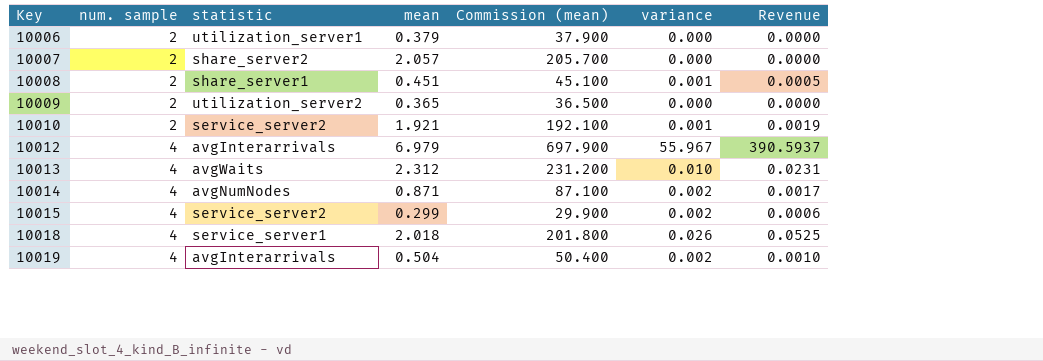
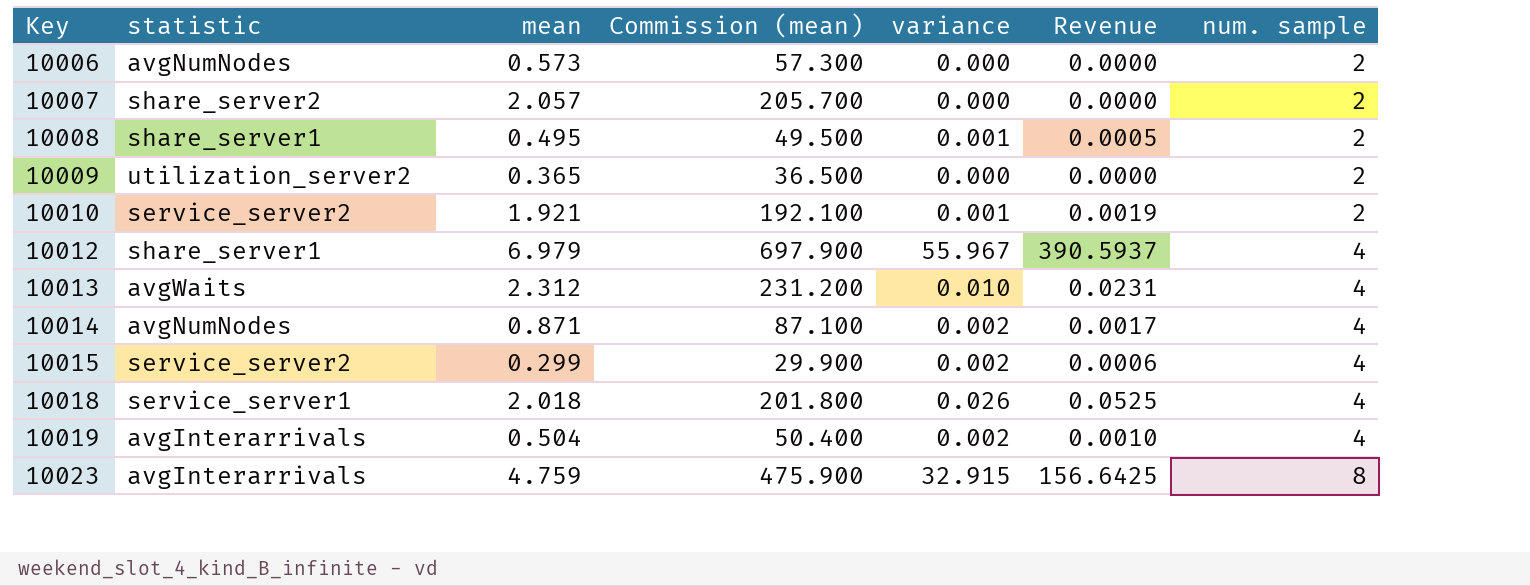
column num. sample | position: 2 -> 7
10006 | statistic: utilization_server1 -> avgNumNodes
10006 | mean: 0.379 -> 0.573
10006 | Commission (mean): 37.900 -> 57.300
10008 | mean: 0.451 -> 0.495
10008 | Commission (mean): 45.100 -> 49.500
10012 | statistic: avgInterarrivals -> share_server1
row 10023: none -> avgInterarrivals | 4.759 | 475.900 | 32.915 | 156.6425 | 8

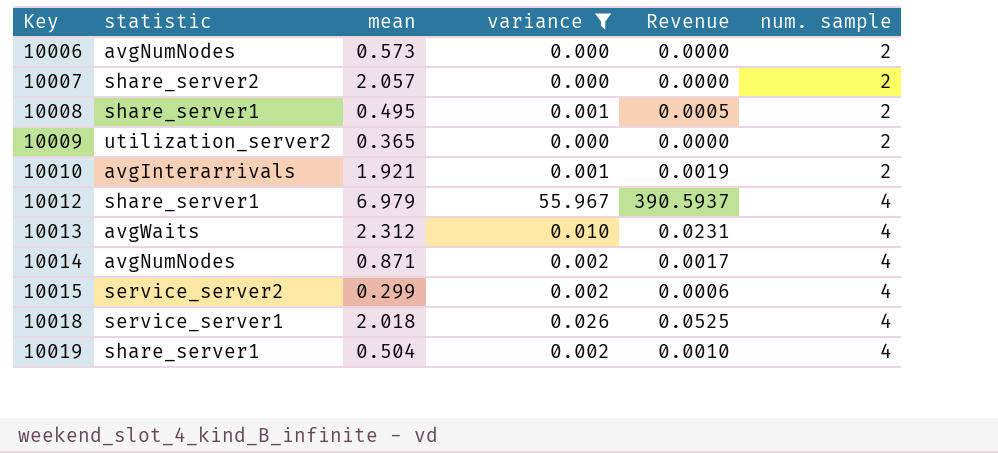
filter: none -> variance != 32.915
column Commission (mean) | formula: [mean] * 100 -> none
10010 | statistic: service_server2 -> avgInterarrivals
10019 | statistic: avgInterarrivals -> share_server1

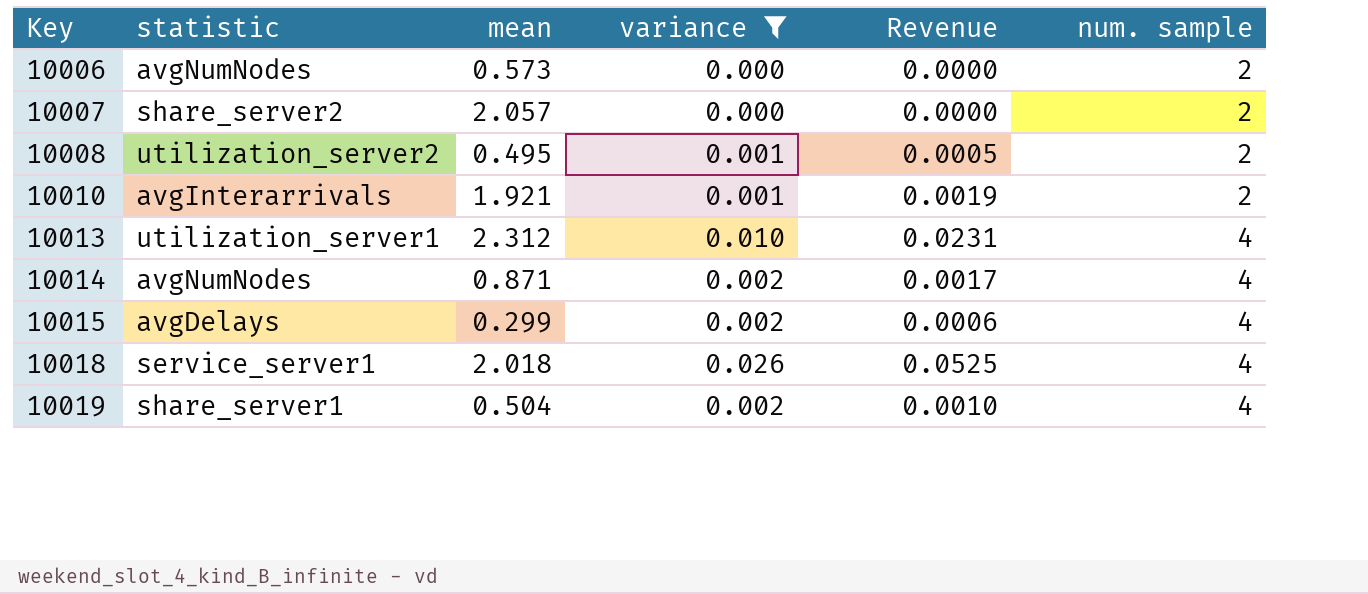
row 10009: utilization_server2 | 0.365 | 0.000 | 0.0000 | 2 -> none
row 10012: share_server1 | 6.979 | 55.967 | 390.5937 | 4 -> none
10008 | statistic: share_server1 -> utilization_server2
10013 | statistic: avgWaits -> utilization_server1
10015 | statistic: service_server2 -> avgDelays

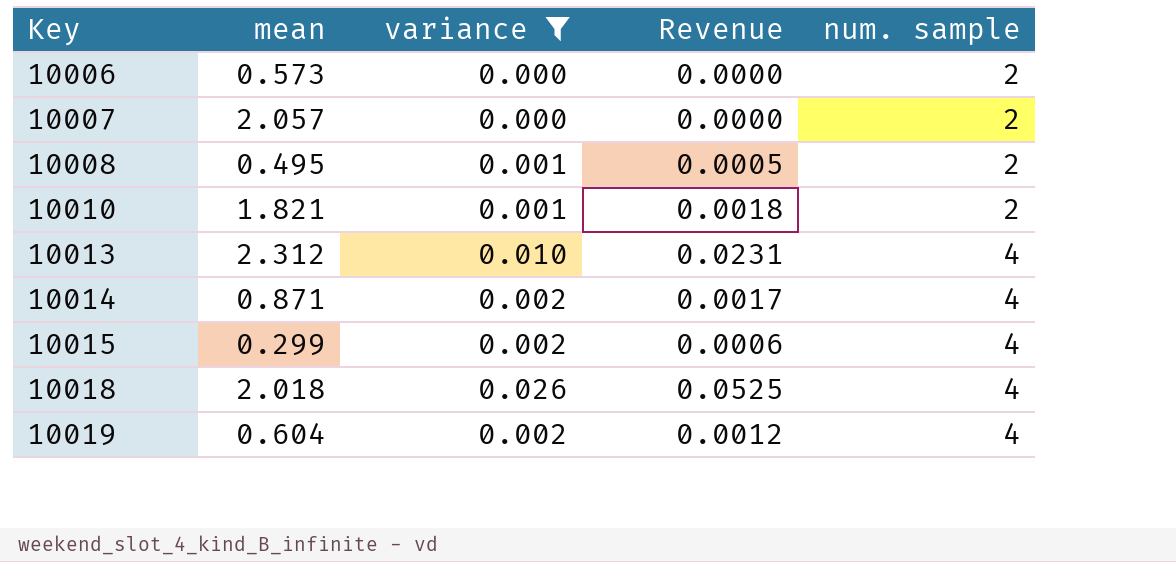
column statistic | position: 2 -> none
10010 | mean: 1.921 -> 1.821
10010 | Revenue: 0.0019 -> 0.0018
10019 | mean: 0.504 -> 0.604
10019 | Revenue: 0.0010 -> 0.0012

